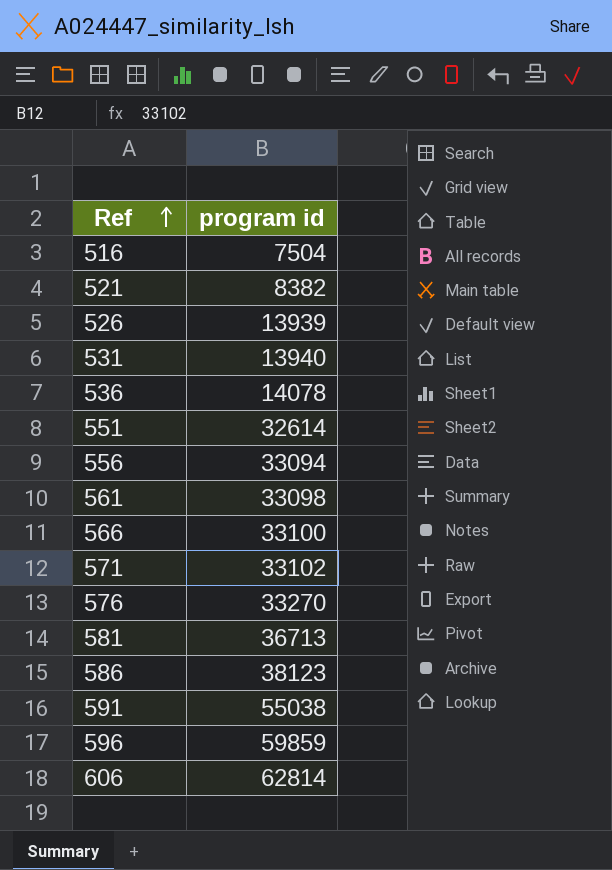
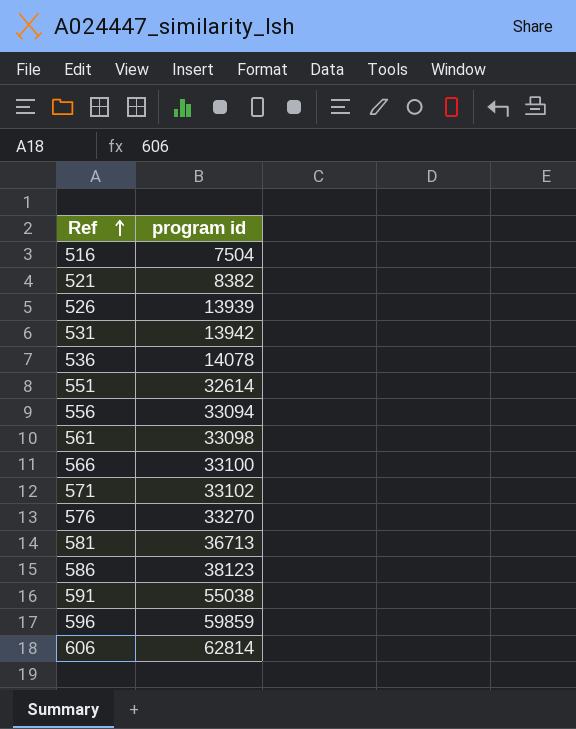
531 | program id: 13940 -> 13942

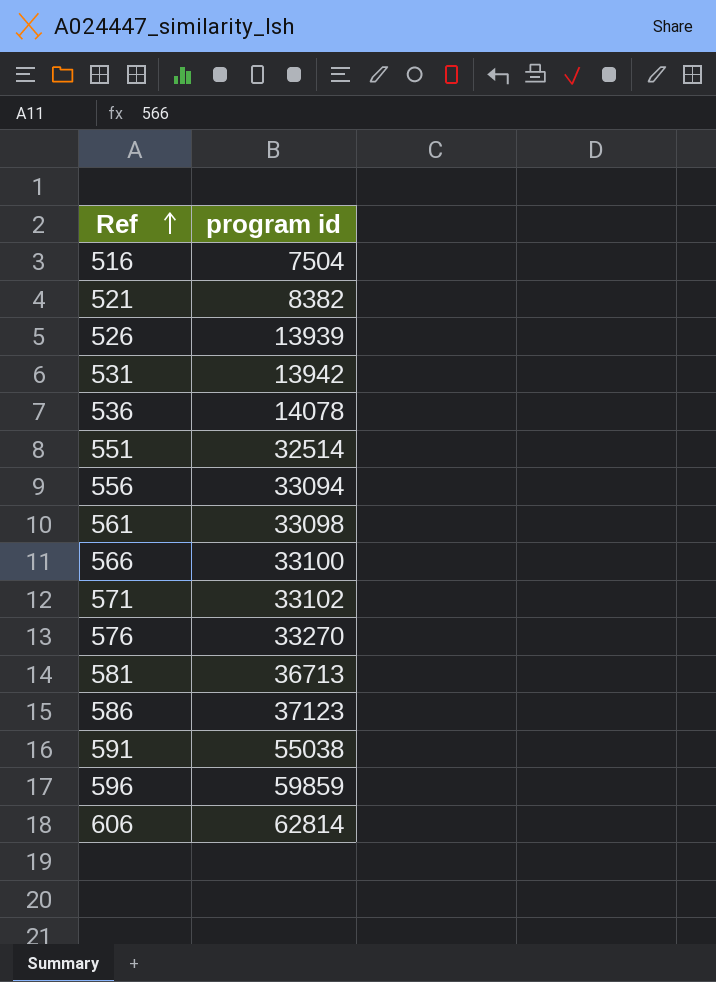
551 | program id: 32614 -> 32514
586 | program id: 38123 -> 37123

